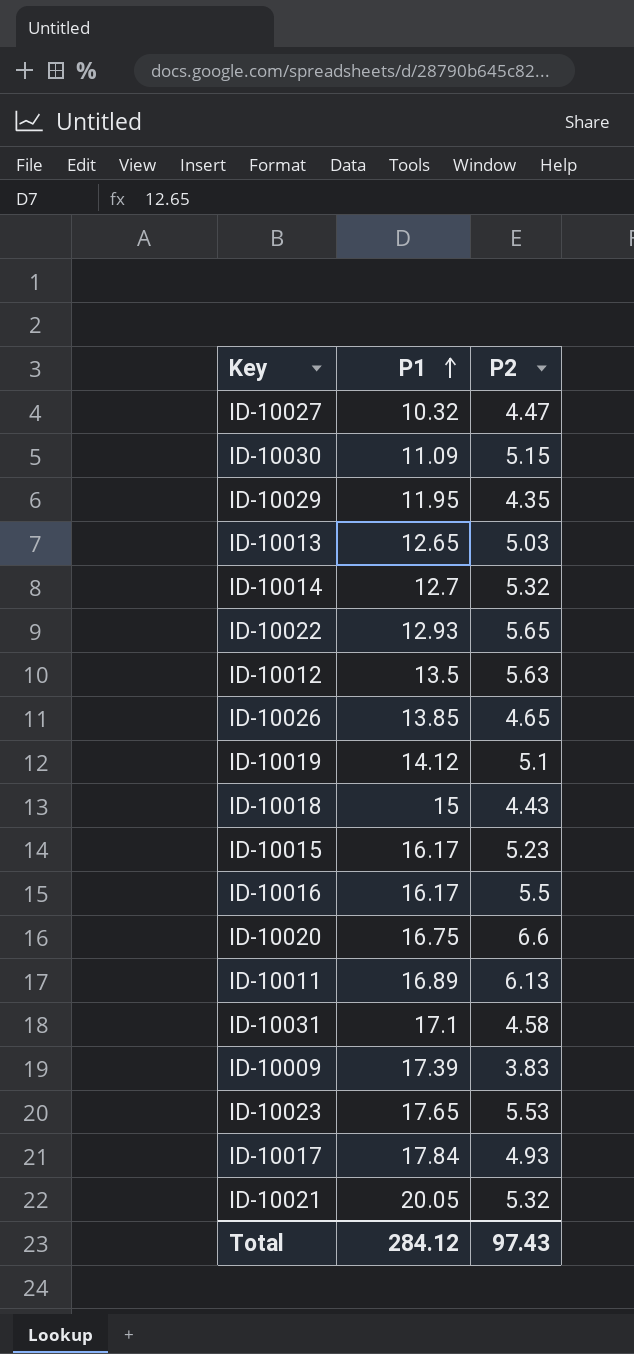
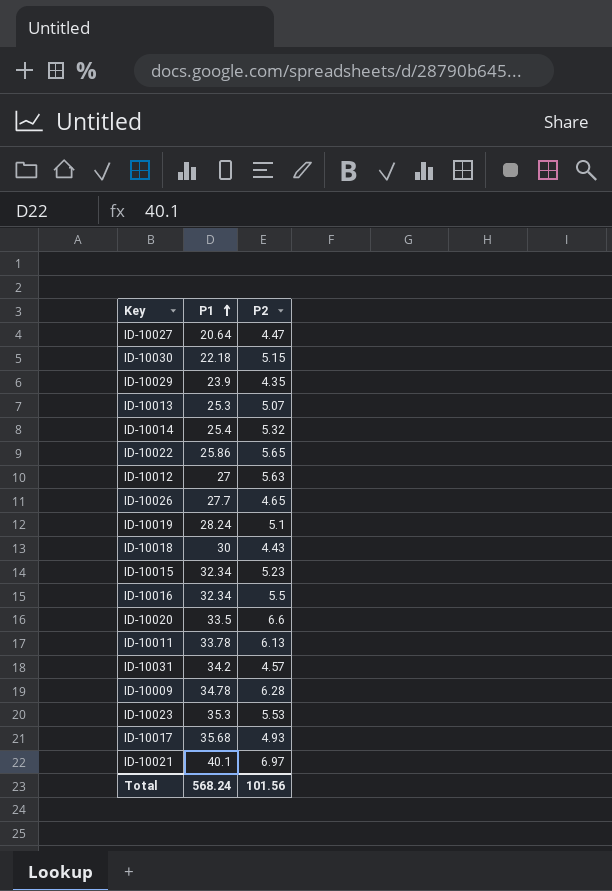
ID-10027 | P1: 10.32 -> 20.64
ID-10030 | P1: 11.09 -> 22.18
ID-10029 | P1: 11.95 -> 23.9
ID-10013 | P1: 12.65 -> 25.3
ID-10013 | P2: 5.03 -> 5.07
ID-10014 | P1: 12.7 -> 25.4
ID-10022 | P1: 12.93 -> 25.86
ID-10012 | P1: 13.5 -> 27
ID-10026 | P1: 13.85 -> 27.7
ID-10019 | P1: 14.12 -> 28.24
ID-10018 | P1: 15 -> 30
ID-10015 | P1: 16.17 -> 32.34
ID-10016 | P1: 16.17 -> 32.34
ID-10020 | P1: 16.75 -> 33.5
ID-10011 | P1: 16.89 -> 33.78
ID-10031 | P1: 17.1 -> 34.2
ID-10031 | P2: 4.58 -> 4.57
ID-10009 | P1: 17.39 -> 34.78
ID-10009 | P2: 3.83 -> 6.28
ID-10023 | P1: 17.65 -> 35.3
ID-10017 | P1: 17.84 -> 35.68
ID-10021 | P1: 20.05 -> 40.1
ID-10021 | P2: 5.32 -> 6.97
Total | P1: 284.12 -> 568.24
Total | P2: 97.43 -> 101.56

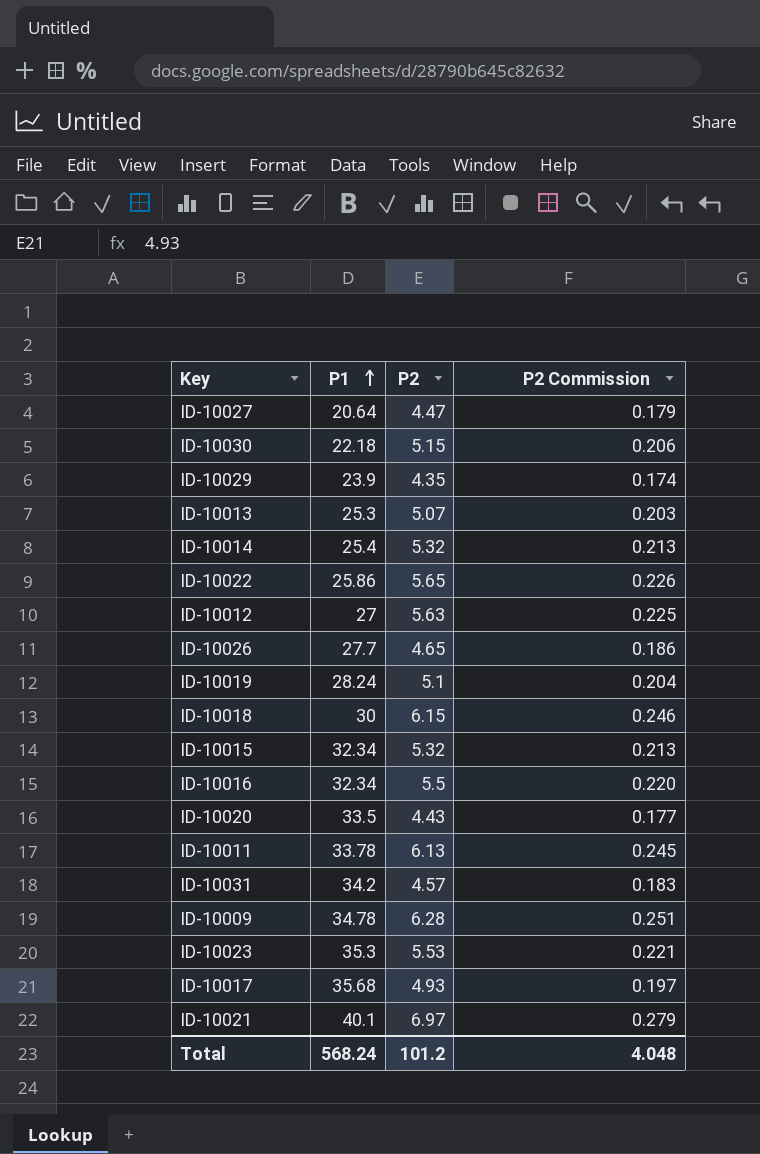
column P2 Commission | formula: none -> [P2] * 0.04
ID-10018 | P2: 4.43 -> 6.15
ID-10015 | P2: 5.23 -> 5.32
ID-10020 | P2: 6.6 -> 4.43
Total | P2: 101.56 -> 101.2

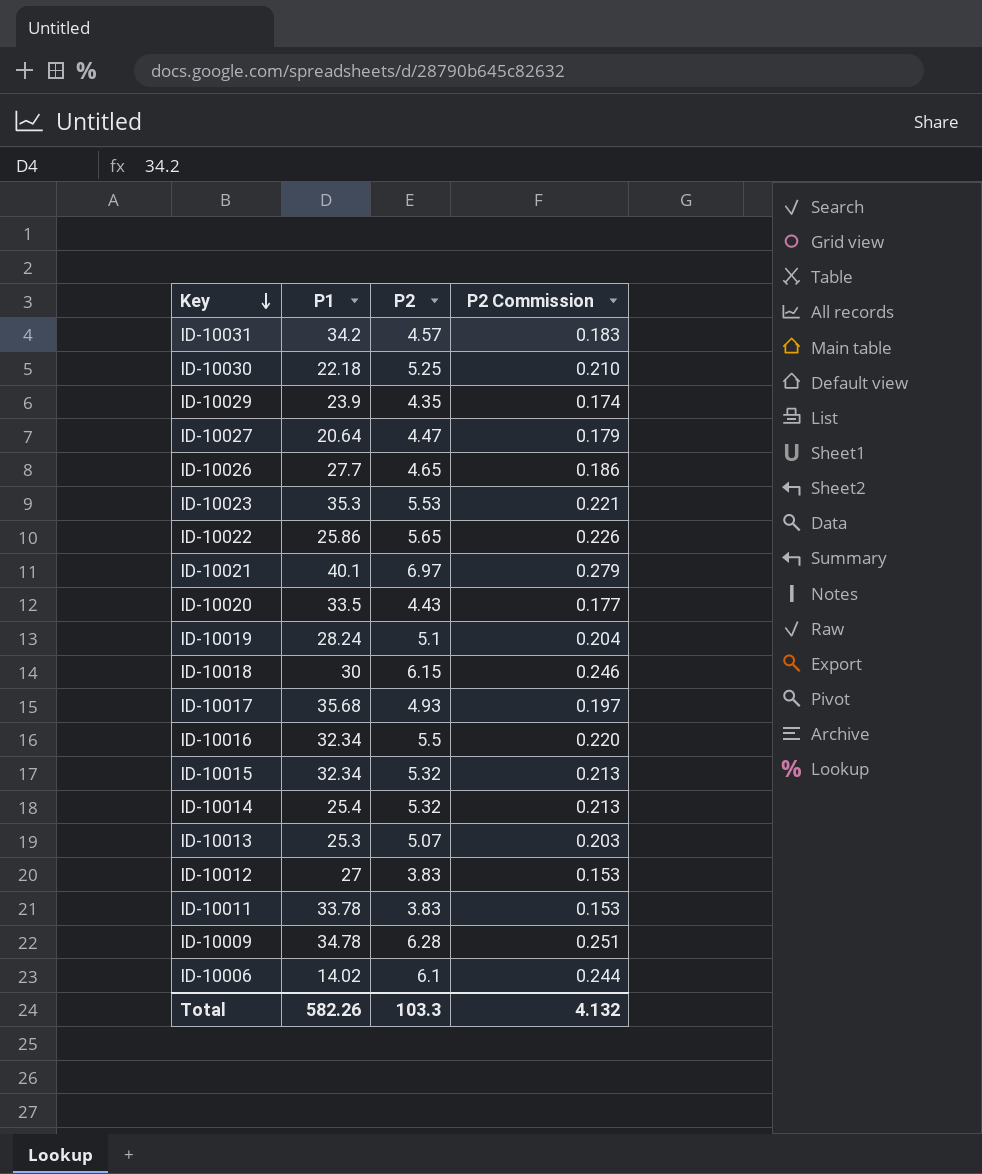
row order: P1 ascending -> Key descending
ID-10030 | P2: 5.15 -> 5.25
ID-10030 | P2 Commission: 0.206 -> 0.210
ID-10012 | P2: 5.63 -> 3.83
ID-10012 | P2 Commission: 0.225 -> 0.153
ID-10011 | P2: 6.13 -> 3.83
ID-10011 | P2 Commission: 0.245 -> 0.153
row ID-10006: none -> 14.02 | 6.1 | 0.244
Total | P1: 568.24 -> 582.26
Total | P2: 101.2 -> 103.3
Total | P2 Commission: 4.048 -> 4.132

